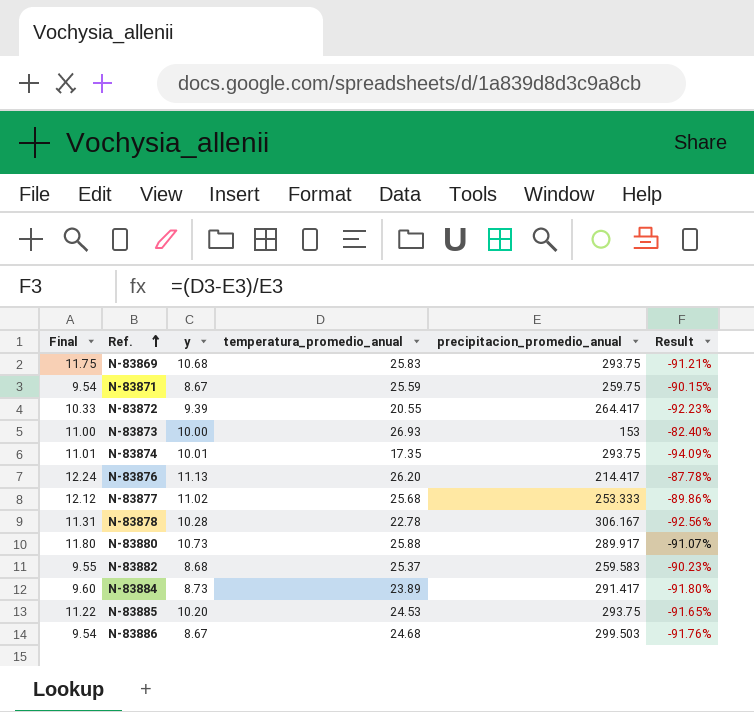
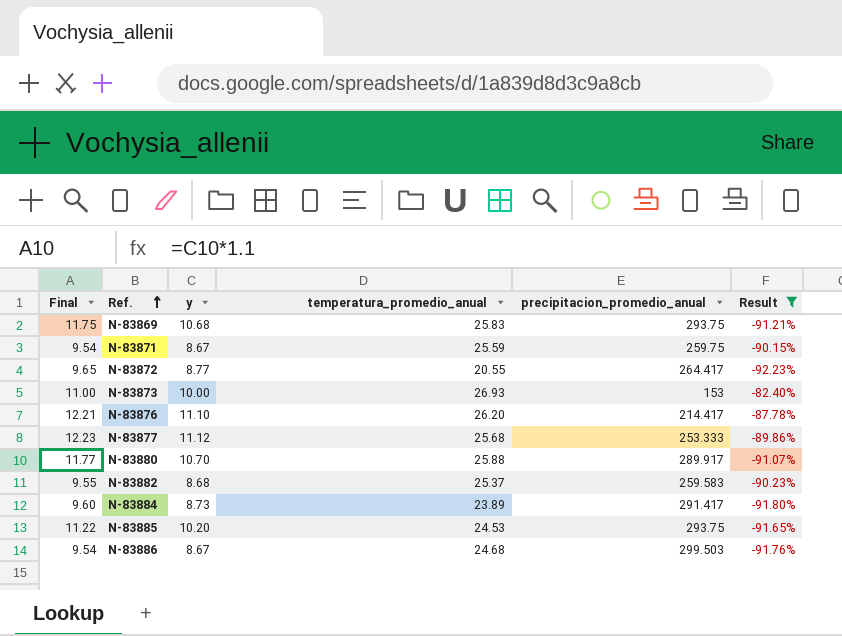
filter: none -> Result >= -92.23%
N-83872 | Final: 10.33 -> 9.65
N-83872 | y: 9.39 -> 8.77
N-83876 | Final: 12.24 -> 12.21
N-83876 | y: 11.13 -> 11.10
N-83877 | Final: 12.12 -> 12.23
N-83877 | y: 11.02 -> 11.12
N-83880 | Final: 11.80 -> 11.77
N-83880 | y: 10.73 -> 10.70

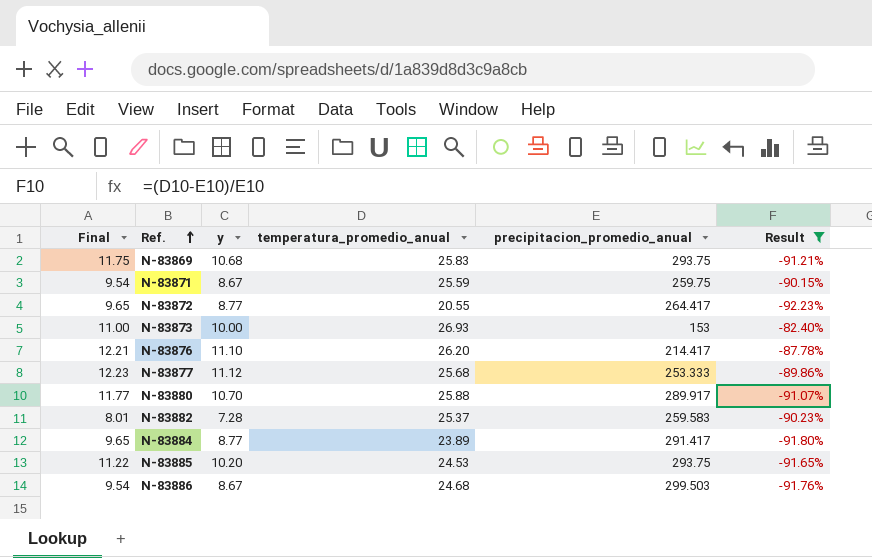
N-83882 | Final: 9.55 -> 8.01
N-83882 | y: 8.68 -> 7.28
N-83884 | Final: 9.60 -> 9.65
N-83884 | y: 8.73 -> 8.77

